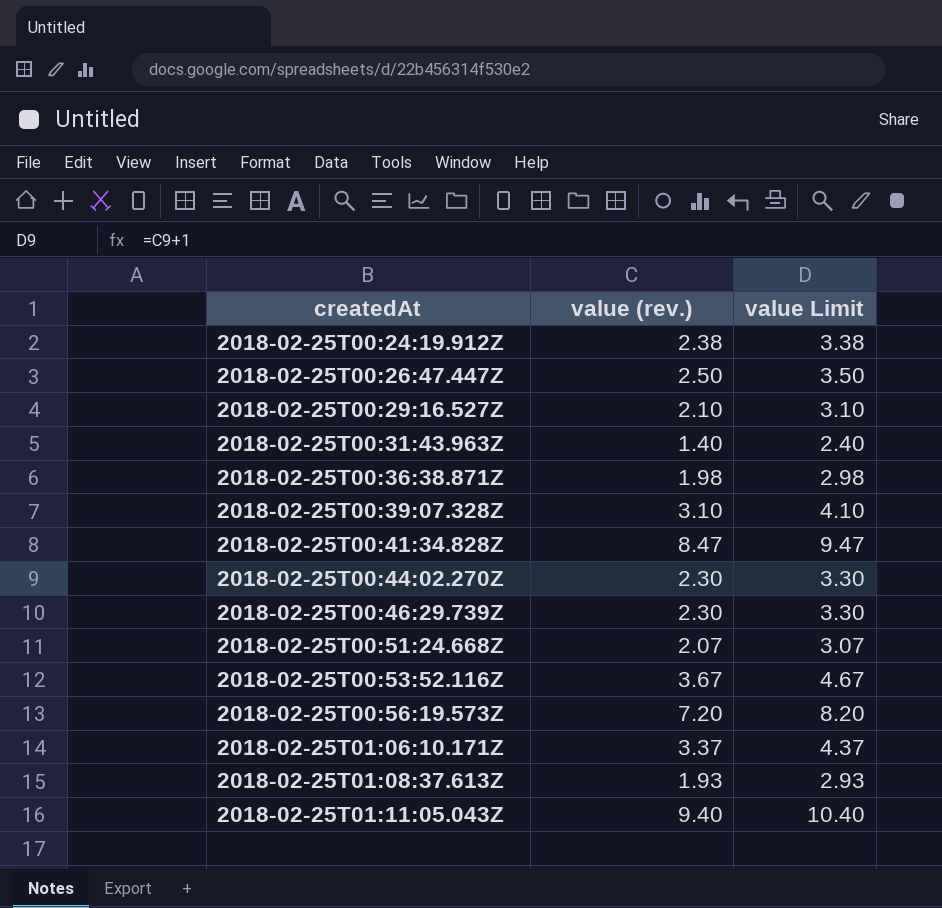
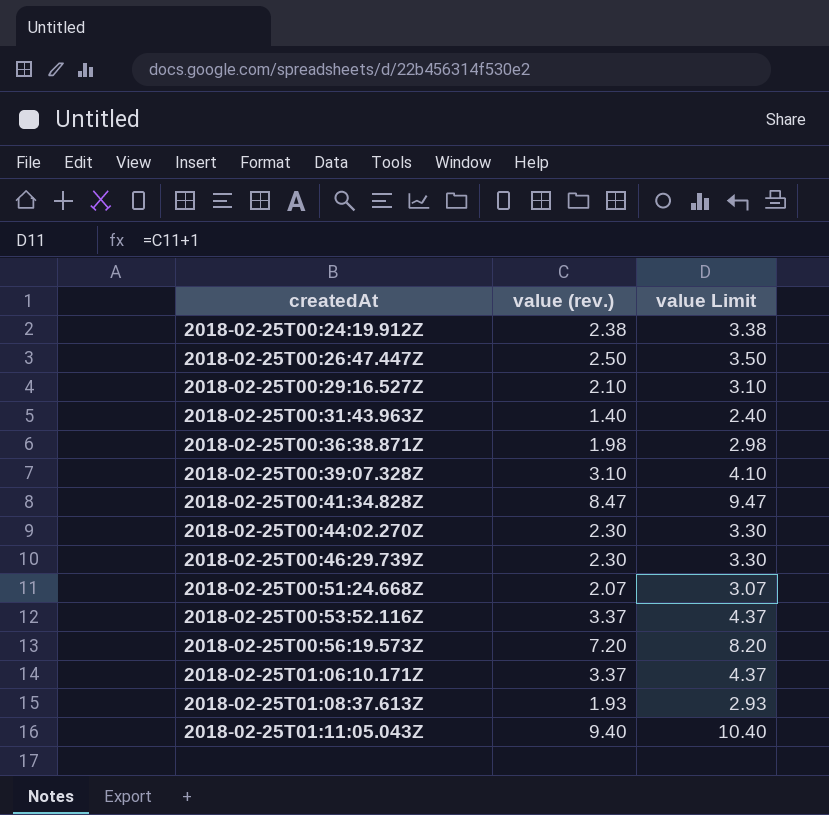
2018-02-25T00:53:52.116Z | value (rev.): 3.67 -> 3.37
2018-02-25T00:53:52.116Z | value Limit: 4.67 -> 4.37

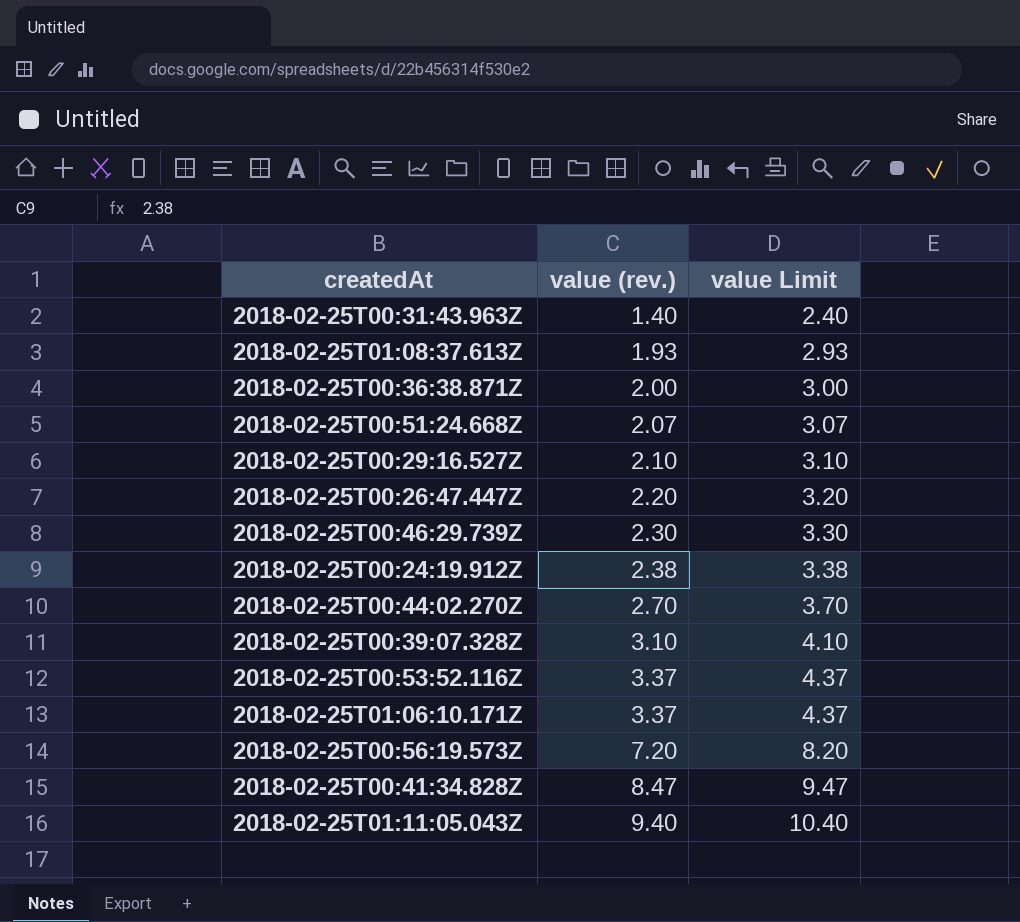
row order: createdAt ascending -> value (rev.) ascending
2018-02-25T00:36:38.871Z | value (rev.): 1.98 -> 2.00
2018-02-25T00:36:38.871Z | value Limit: 2.98 -> 3.00
2018-02-25T00:26:47.447Z | value (rev.): 2.50 -> 2.20
2018-02-25T00:26:47.447Z | value Limit: 3.50 -> 3.20
2018-02-25T00:44:02.270Z | value (rev.): 2.30 -> 2.70
2018-02-25T00:44:02.270Z | value Limit: 3.30 -> 3.70

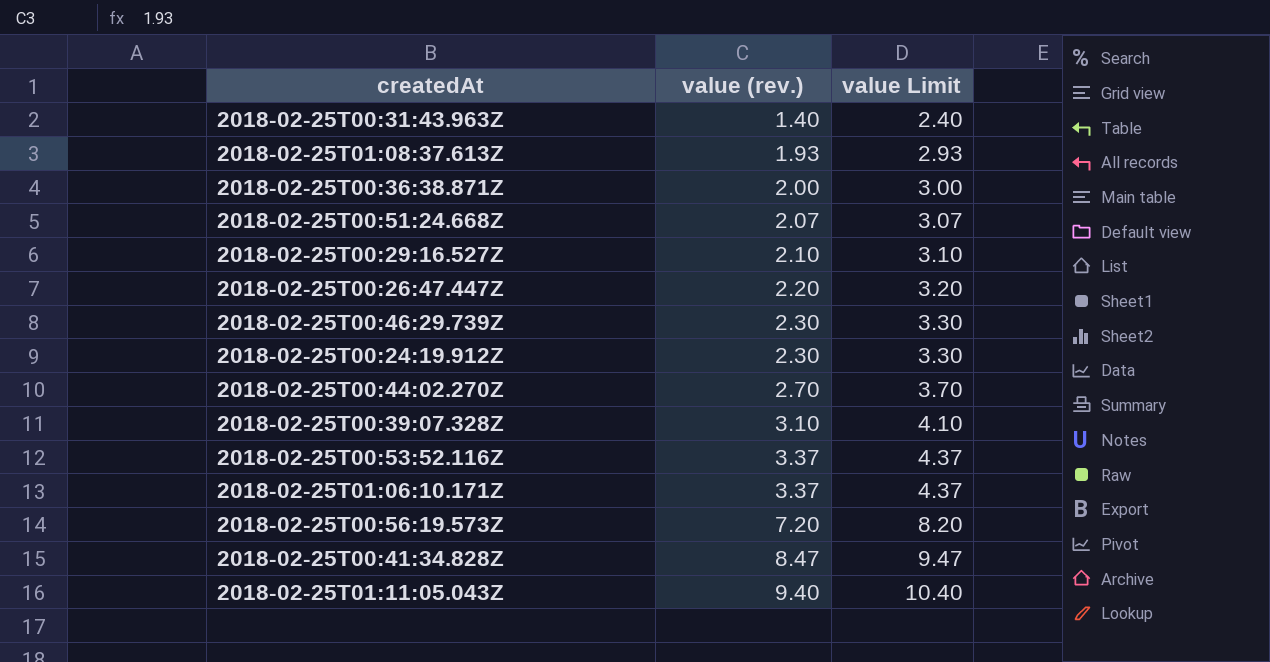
2018-02-25T00:24:19.912Z | value (rev.): 2.38 -> 2.30
2018-02-25T00:24:19.912Z | value Limit: 3.38 -> 3.30

